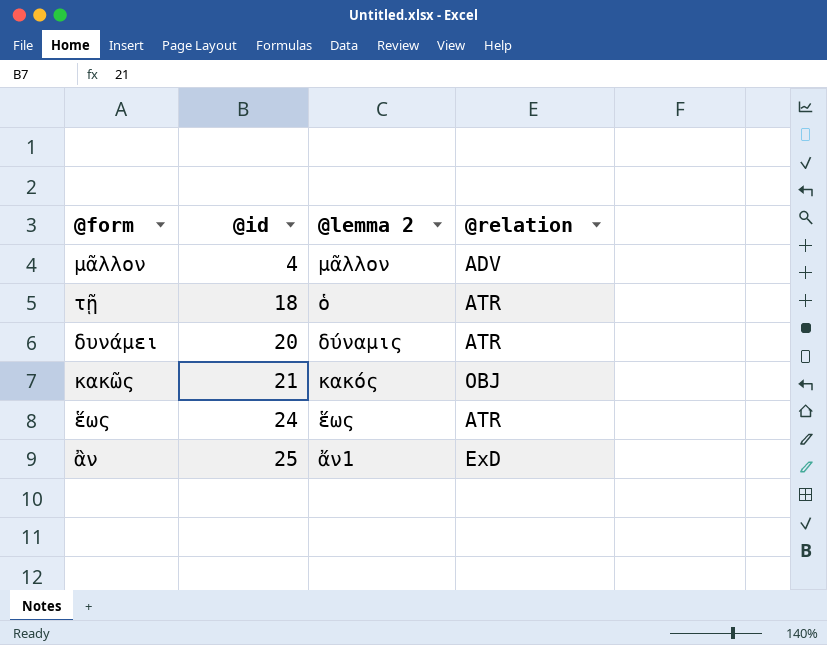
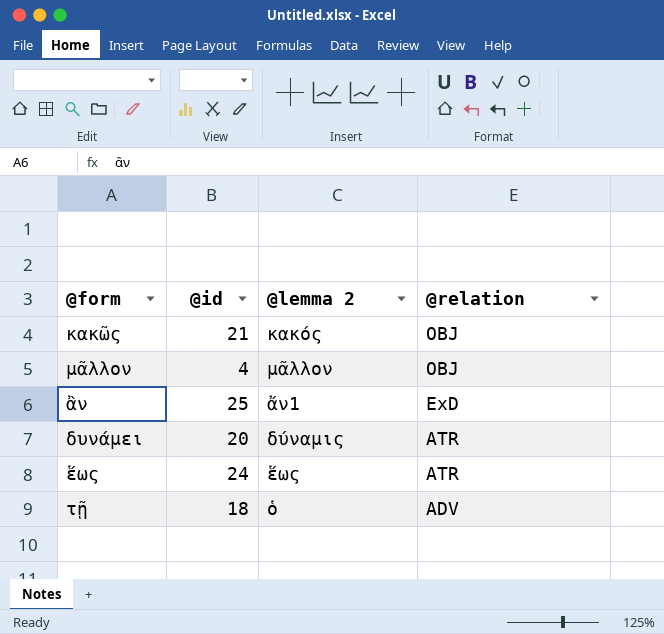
row order: @id ascending -> @relation descending
μᾶλλον | @relation: ADV -> OBJ
τῇ | @relation: ATR -> ADV

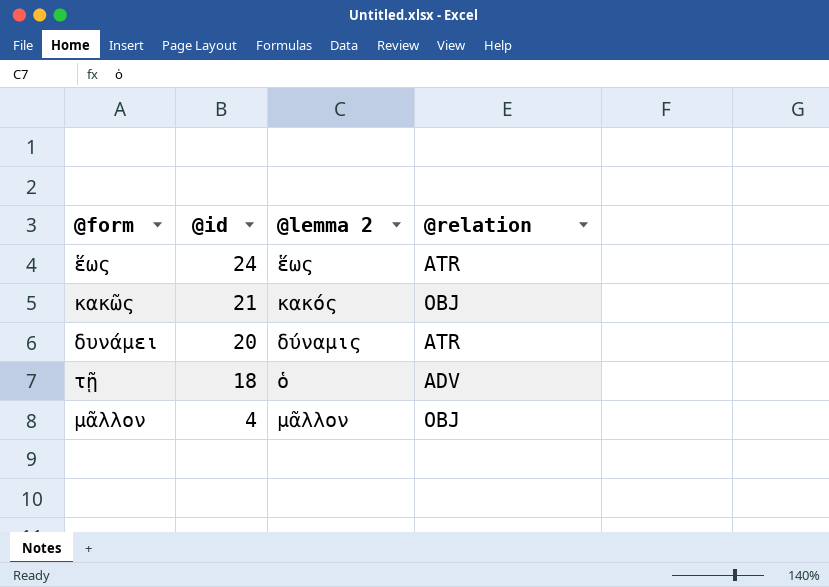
row order: @relation descending -> @id descending
row ἂν: 25 | ἄν1 | ExD -> none

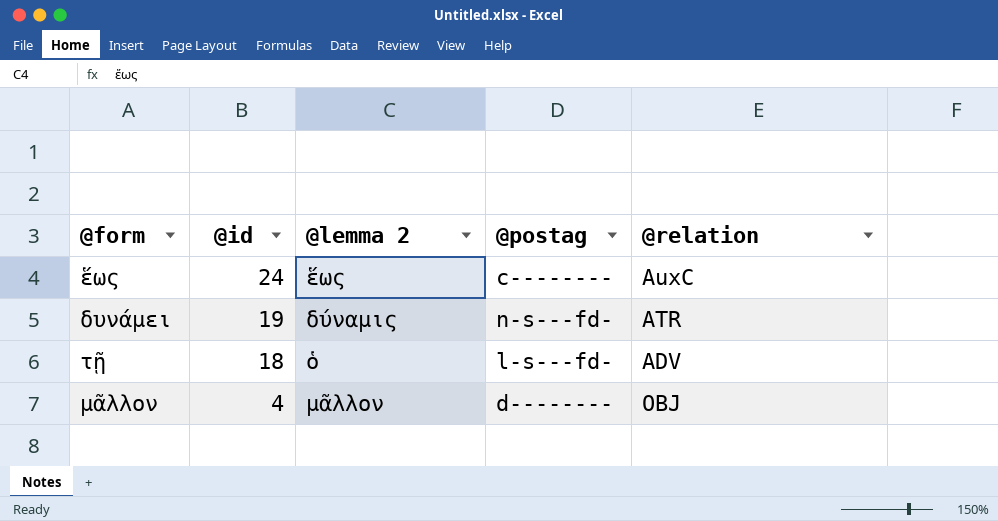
column @postag | position: none -> 4
row κακῶς: 21 | κακός | OBJ -> none
ἕως | @relation: ATR -> AuxC
δυνάμει | @id: 20 -> 19

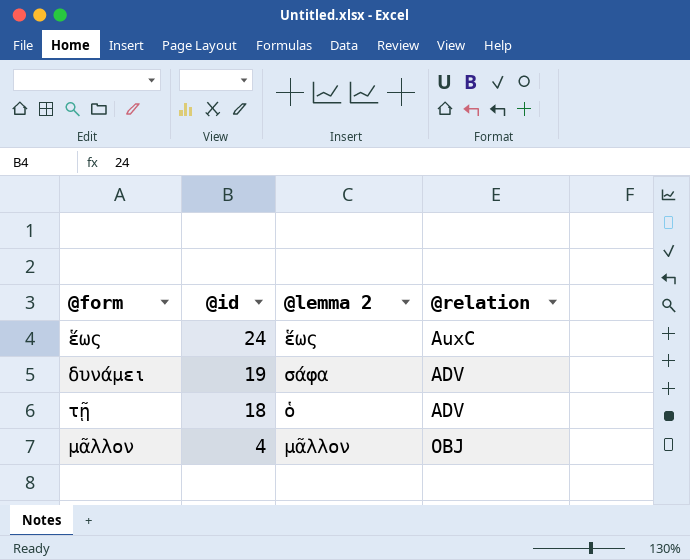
column @postag | position: 4 -> none
δυνάμει | @lemma 2: δύναμις -> σάφα
δυνάμει | @relation: ATR -> ADV

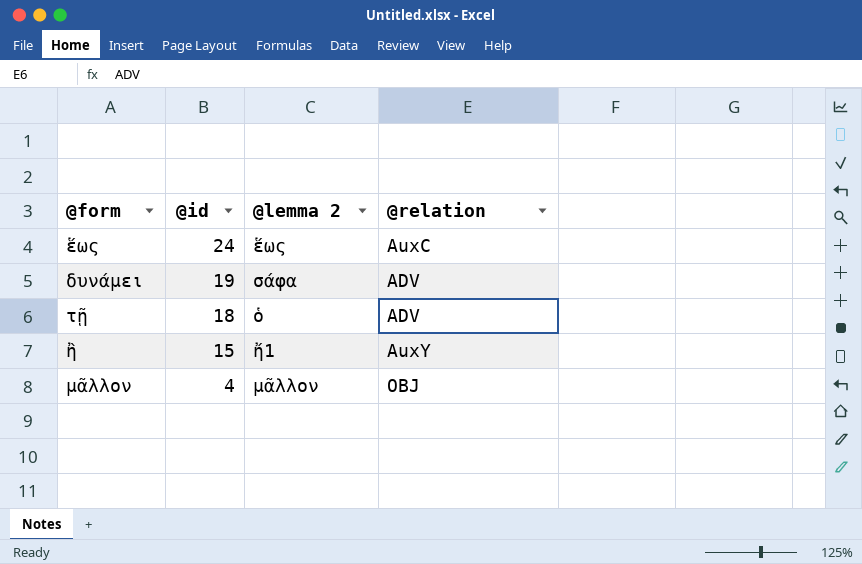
row ἢ: none -> 15 | ἤ1 | AuxY

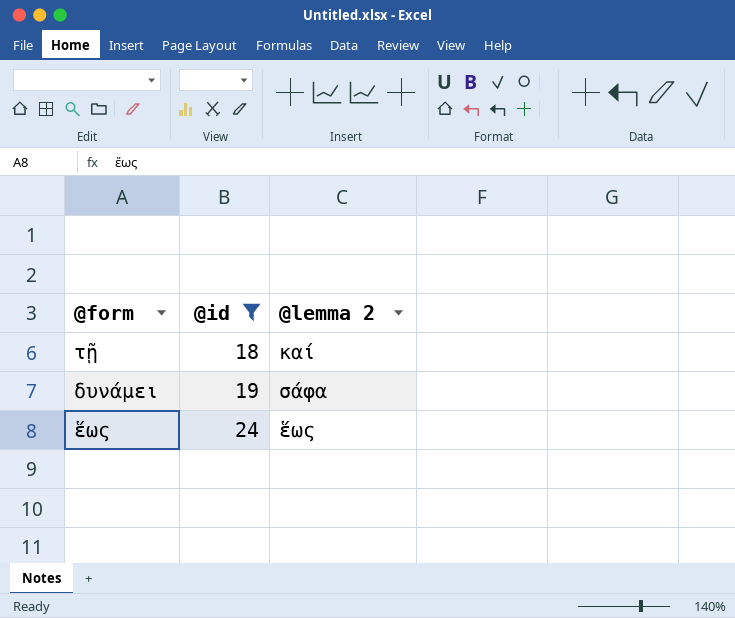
filter: none -> @id >= 18
row order: @id descending -> @id ascending
column @relation | position: 4 -> none
τῇ | @lemma 2: ὁ -> καί

